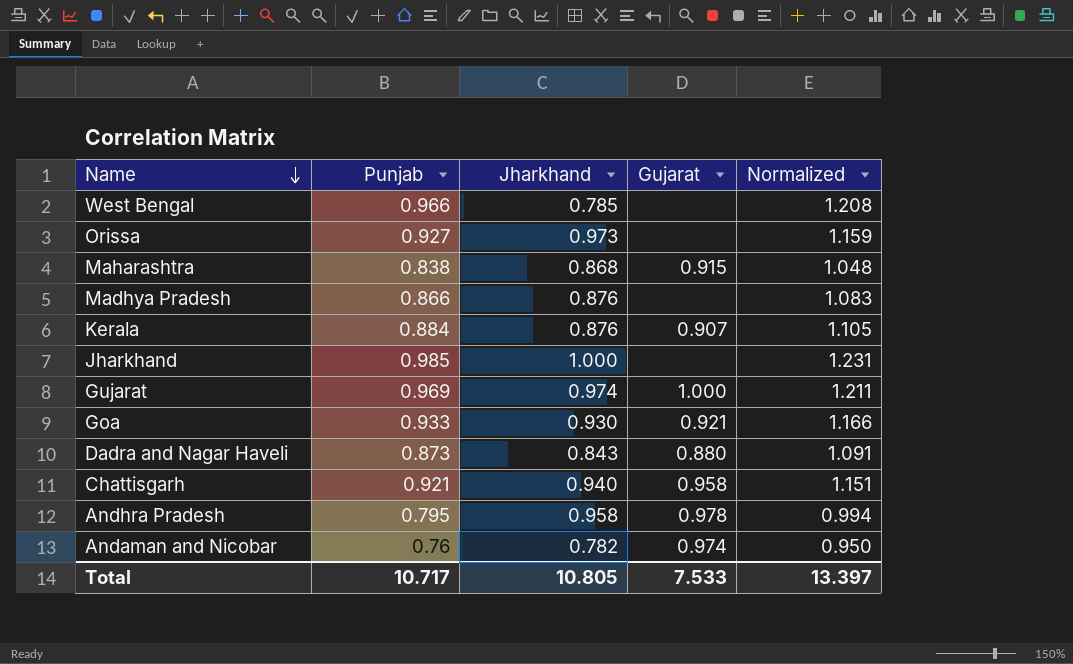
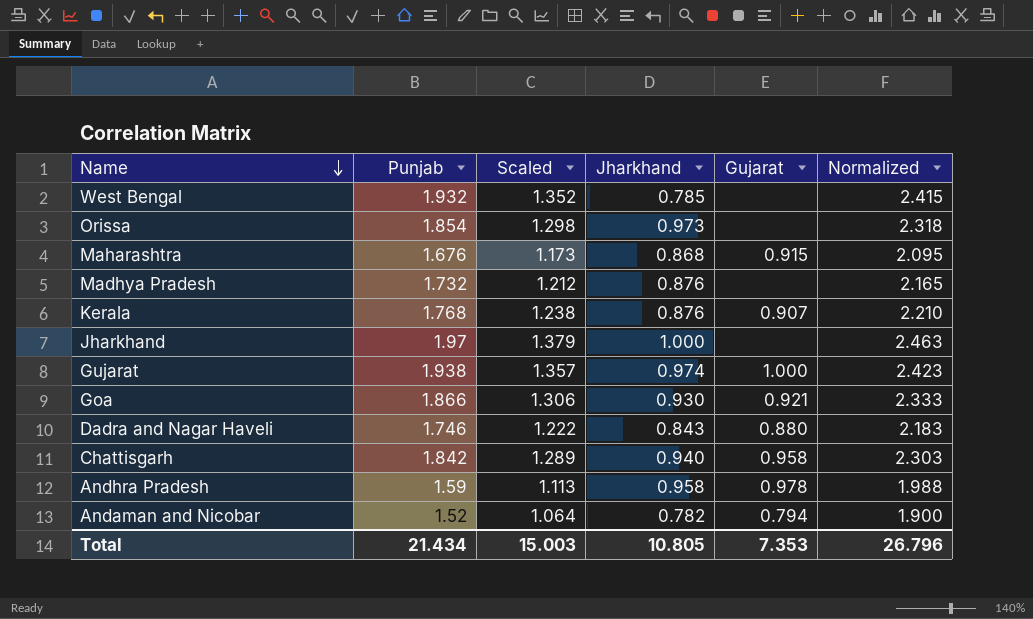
column Scaled | formula: none -> [Punjab] * 0.7
West Bengal | Punjab: 0.966 -> 1.932
West Bengal | Normalized: 1.208 -> 2.415
Orissa | Punjab: 0.927 -> 1.854
Orissa | Normalized: 1.159 -> 2.318
Maharashtra | Punjab: 0.838 -> 1.676
Maharashtra | Normalized: 1.048 -> 2.095
Madhya Pradesh | Punjab: 0.866 -> 1.732
Madhya Pradesh | Normalized: 1.083 -> 2.165
Kerala | Punjab: 0.884 -> 1.768
Kerala | Normalized: 1.105 -> 2.210
Jharkhand | Punjab: 0.985 -> 1.97
Jharkhand | Normalized: 1.231 -> 2.463
Gujarat | Punjab: 0.969 -> 1.938
Gujarat | Normalized: 1.211 -> 2.423
Goa | Punjab: 0.933 -> 1.866
Goa | Normalized: 1.166 -> 2.333
Dadra and Nagar Haveli | Punjab: 0.873 -> 1.746
Dadra and Nagar Haveli | Normalized: 1.091 -> 2.183
Chattisgarh | Punjab: 0.921 -> 1.842
Chattisgarh | Normalized: 1.151 -> 2.303
Andhra Pradesh | Punjab: 0.795 -> 1.59
Andhra Pradesh | Normalized: 0.994 -> 1.988
Andaman and Nicobar | Punjab: 0.76 -> 1.52
Andaman and Nicobar | Gujarat: 0.974 -> 0.794
Andaman and Nicobar | Normalized: 0.950 -> 1.900
Total | Punjab: 10.717 -> 21.434
Total | Gujarat: 7.533 -> 7.353
Total | Normalized: 13.397 -> 26.796

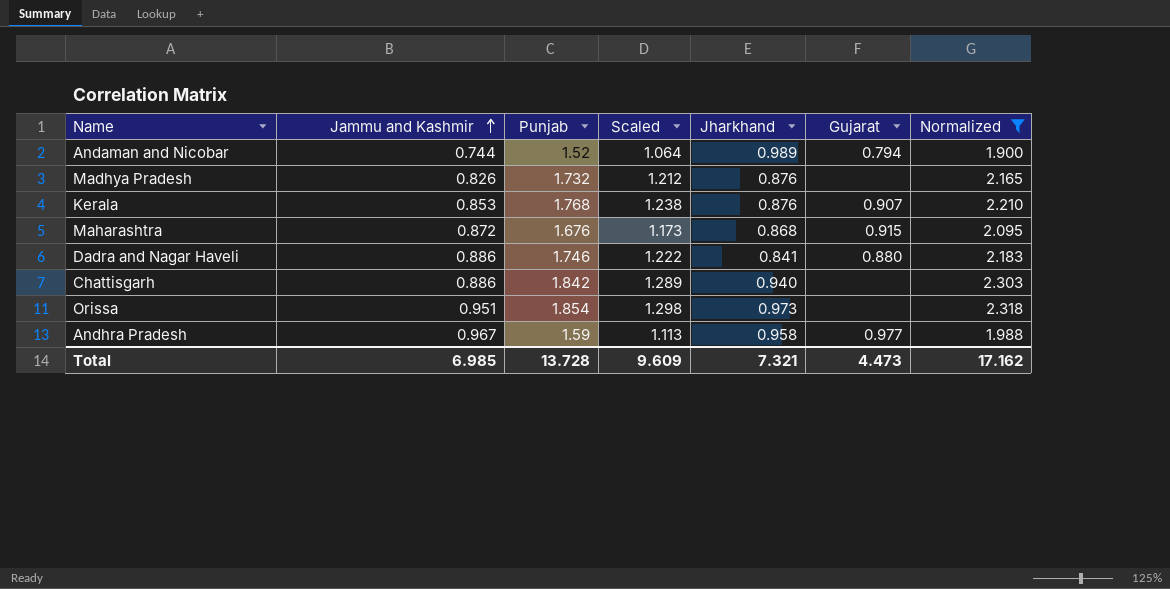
filter: none -> Normalized <= 2.318
row order: Name descending -> Jammu and Kashmir ascending
column Jammu and Kashmir | position: none -> 2
Andaman and Nicobar | Jharkhand: 0.782 -> 0.989
Dadra and Nagar Haveli | Jharkhand: 0.843 -> 0.841
Chattisgarh | Gujarat: 0.958 -> none
Andhra Pradesh | Gujarat: 0.978 -> 0.977
Total | Punjab: 21.434 -> 13.728
Total | Scaled: 15.003 -> 9.609
Total | Jharkhand: 10.805 -> 7.321
Total | Gujarat: 7.353 -> 4.473
Total | Normalized: 26.796 -> 17.162

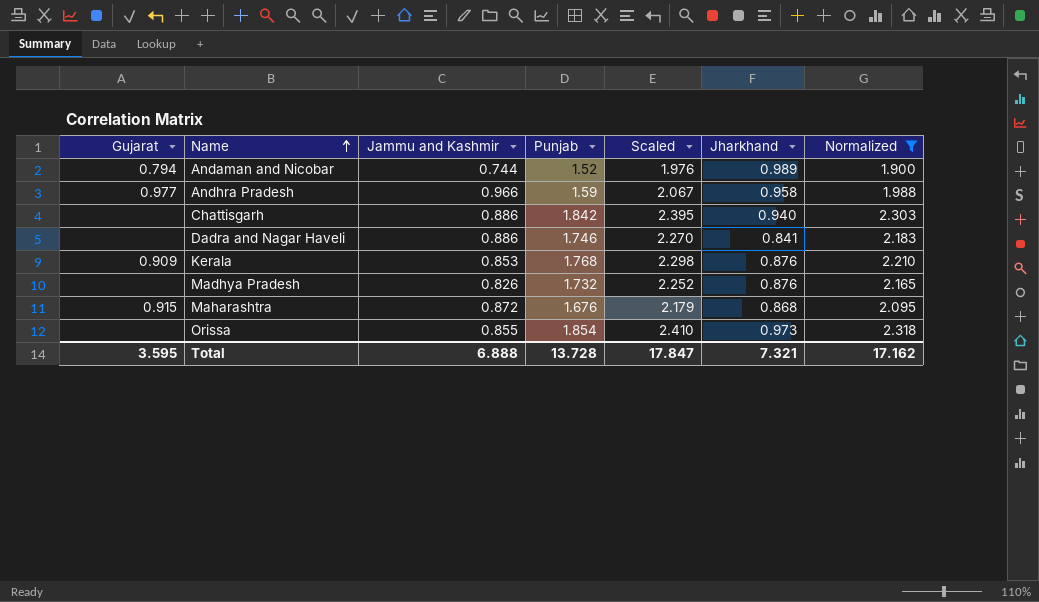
row order: Jammu and Kashmir ascending -> Name ascending
column Gujarat | position: 6 -> 1
column Scaled | formula: [Punjab] * 0.7 -> [Punjab] * 1.3
Andhra Pradesh | Jammu and Kashmir: 0.967 -> 0.966
Dadra and Nagar Haveli | Gujarat: 0.880 -> none
Kerala | Gujarat: 0.907 -> 0.909
Orissa | Jammu and Kashmir: 0.951 -> 0.855
Total | Gujarat: 4.473 -> 3.595
Total | Jammu and Kashmir: 6.985 -> 6.888
Total | Scaled: 9.609 -> 17.847

